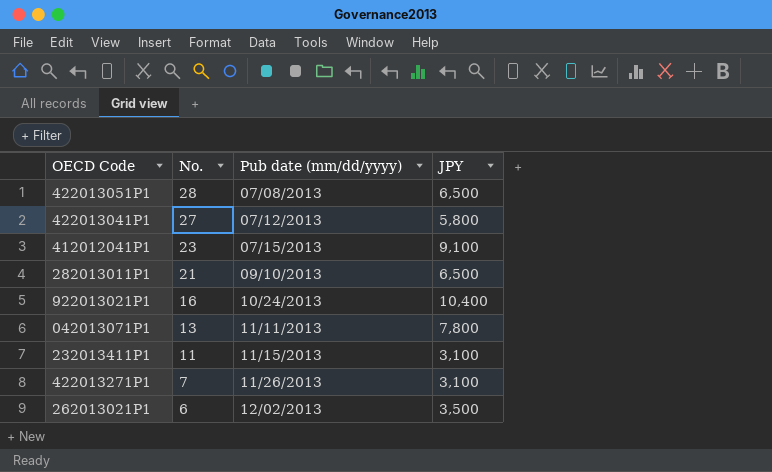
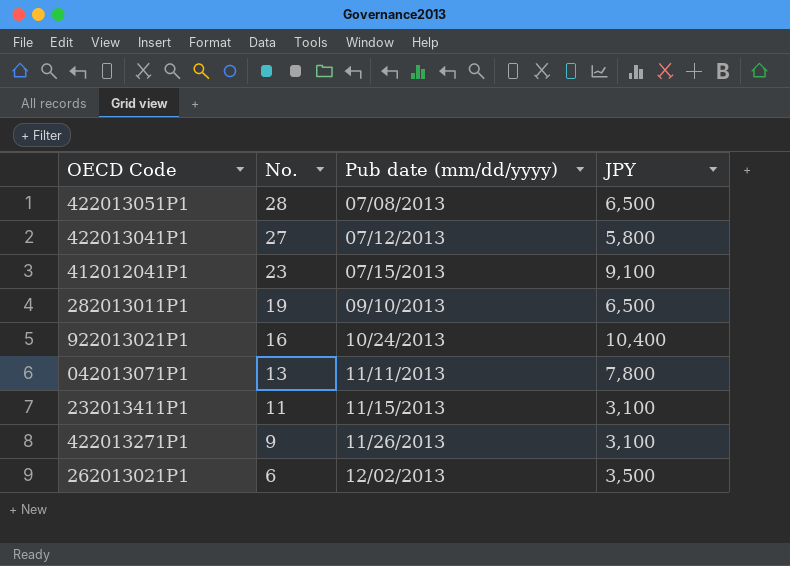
282013011P1 | No.: 21 -> 19
422013271P1 | No.: 7 -> 9

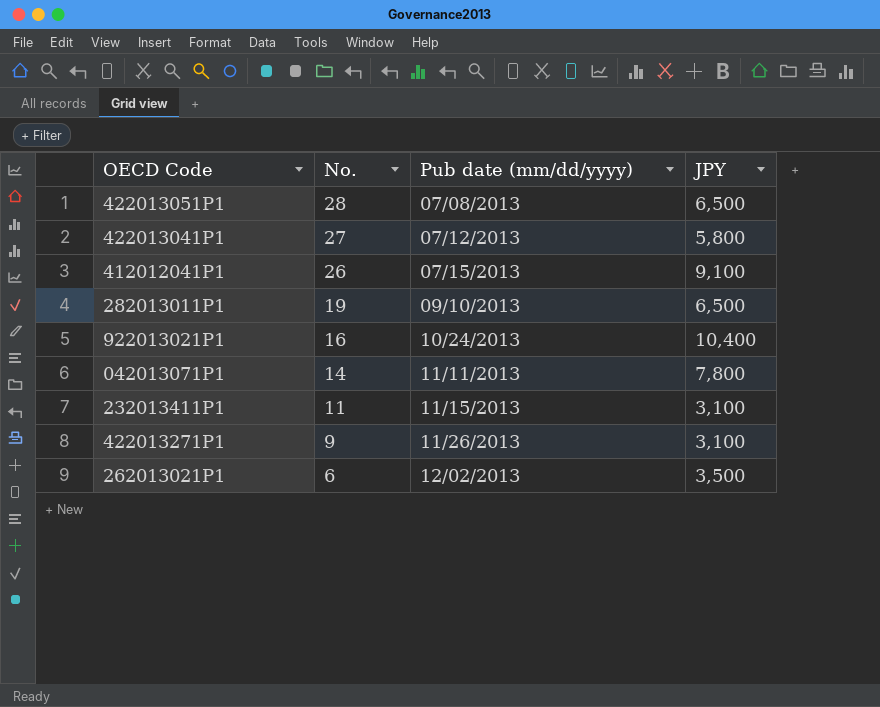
412012041P1 | No.: 23 -> 26
042013071P1 | No.: 13 -> 14

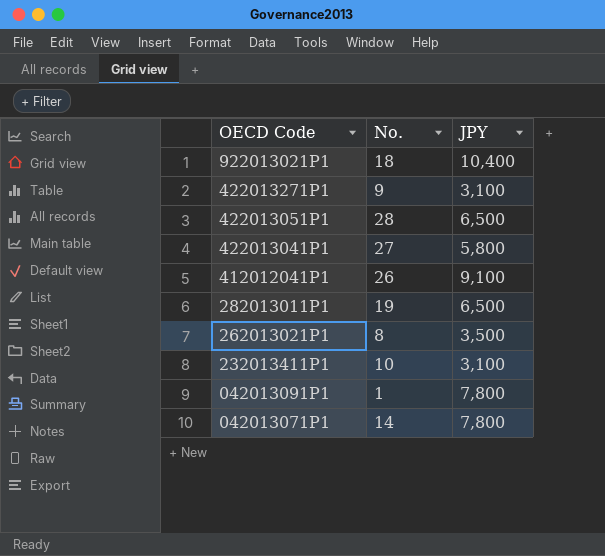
row order: No. descending -> OECD Code descending
column Pub date (mm/dd/yyyy) | position: 3 -> none
922013021P1 | No.: 16 -> 18
262013021P1 | No.: 6 -> 8
232013411P1 | No.: 11 -> 10
row 042013091P1: none -> 1 | 7,800

